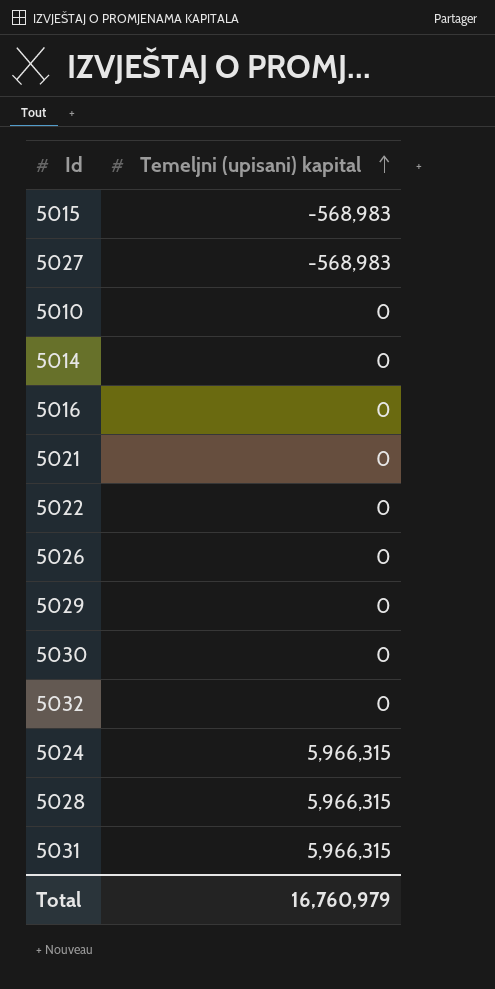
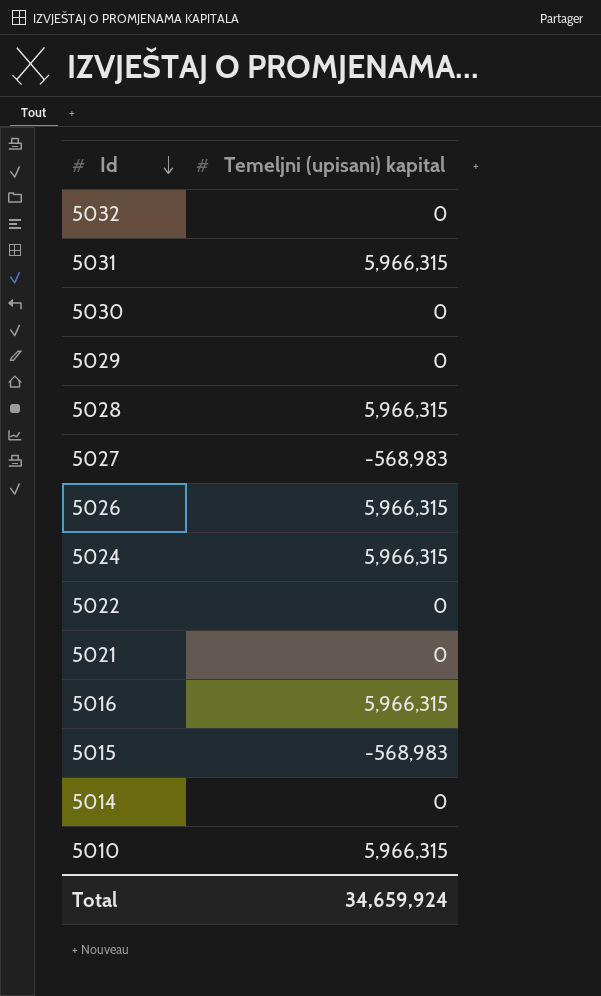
row order: Temeljni (upisani) kapital ascending -> Id descending
5026 | Temeljni (upisani) kapital: 0 -> 5,966,315
5016 | Temeljni (upisani) kapital: 0 -> 5,966,315
5010 | Temeljni (upisani) kapital: 0 -> 5,966,315
Total | Temeljni (upisani) kapital: 16,760,979 -> 34,659,924

